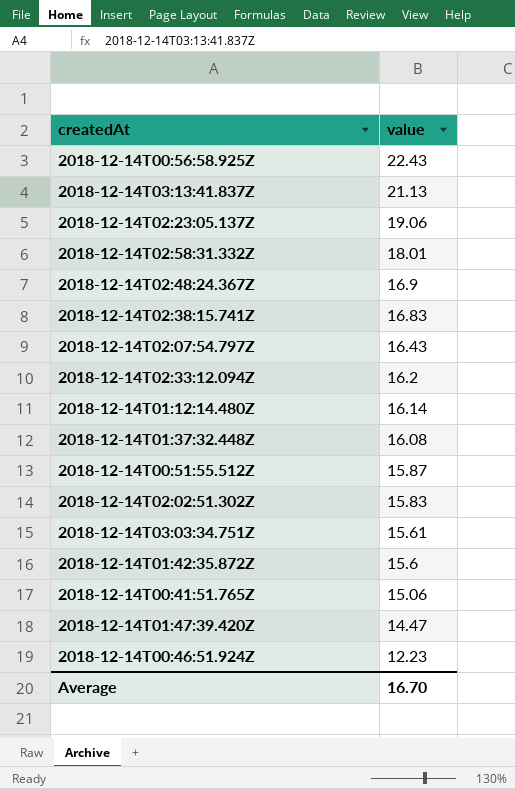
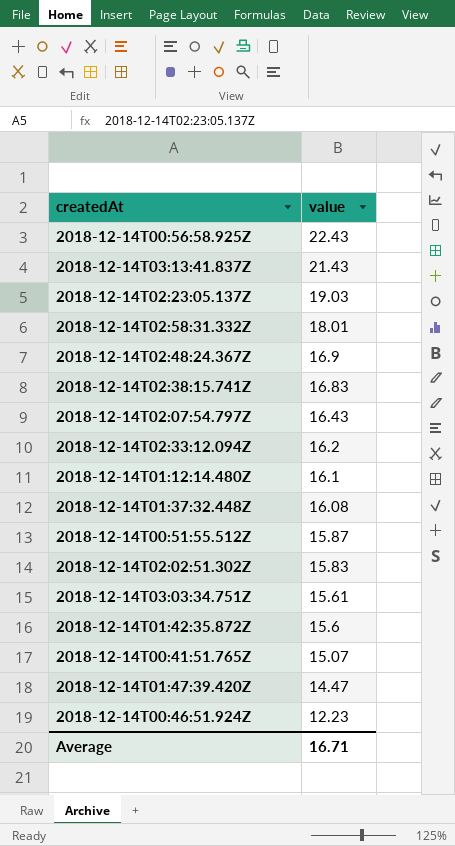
2018-12-14T03:13:41.837Z | value: 21.13 -> 21.43
2018-12-14T02:23:05.137Z | value: 19.06 -> 19.03
2018-12-14T01:12:14.480Z | value: 16.14 -> 16.1
2018-12-14T00:41:51.765Z | value: 15.06 -> 15.07
Average | value: 16.70 -> 16.71

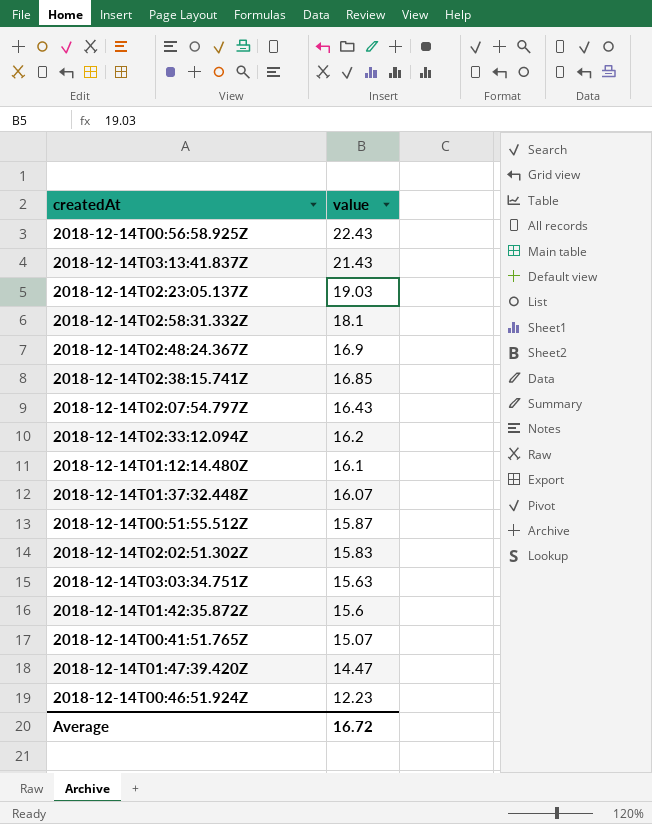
2018-12-14T02:58:31.332Z | value: 18.01 -> 18.1
2018-12-14T02:38:15.741Z | value: 16.83 -> 16.85
2018-12-14T01:37:32.448Z | value: 16.08 -> 16.07
2018-12-14T03:03:34.751Z | value: 15.61 -> 15.63
Average | value: 16.71 -> 16.72

